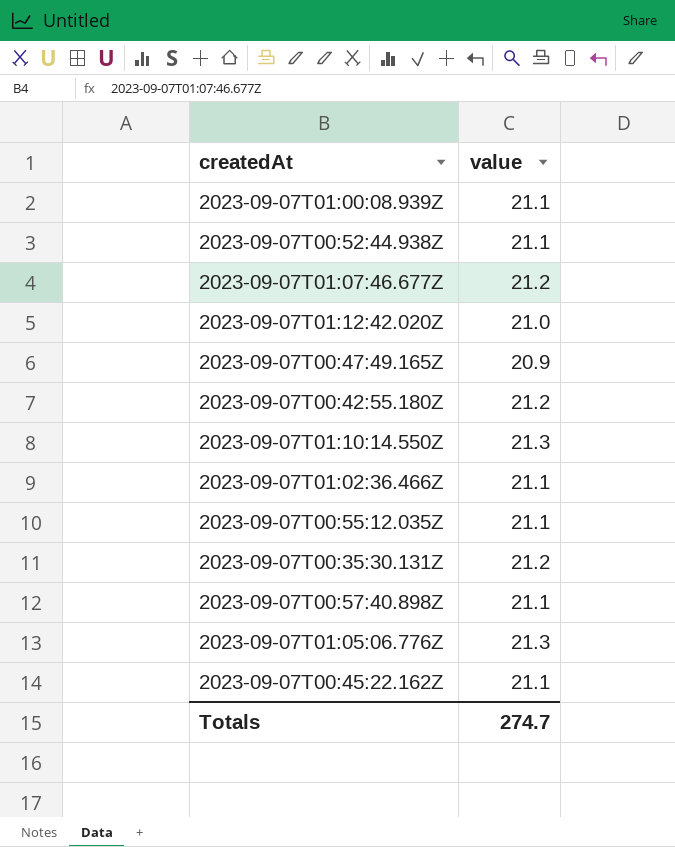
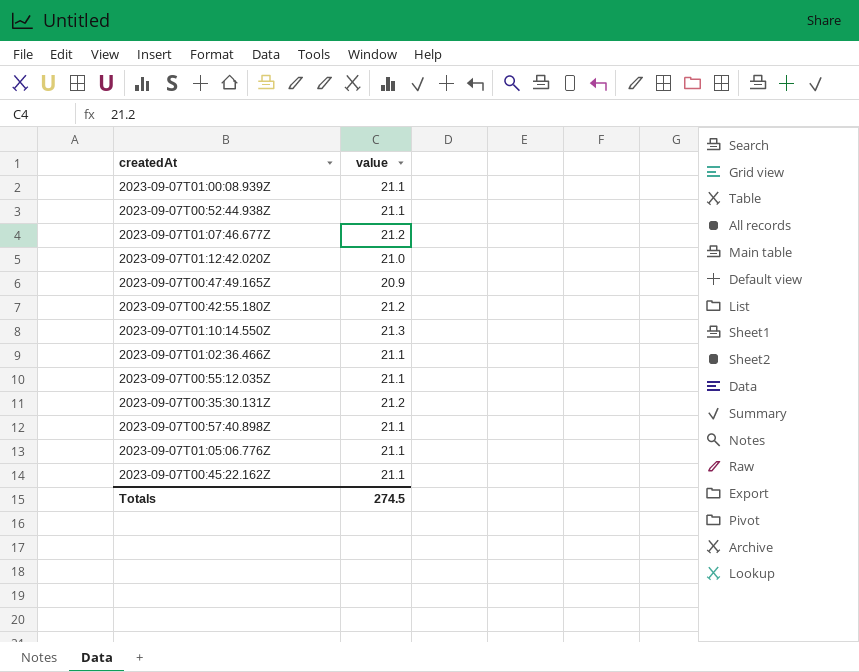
2023-09-07T01:05:06.776Z | value: 21.3 -> 21.1
Totals | value: 274.7 -> 274.5

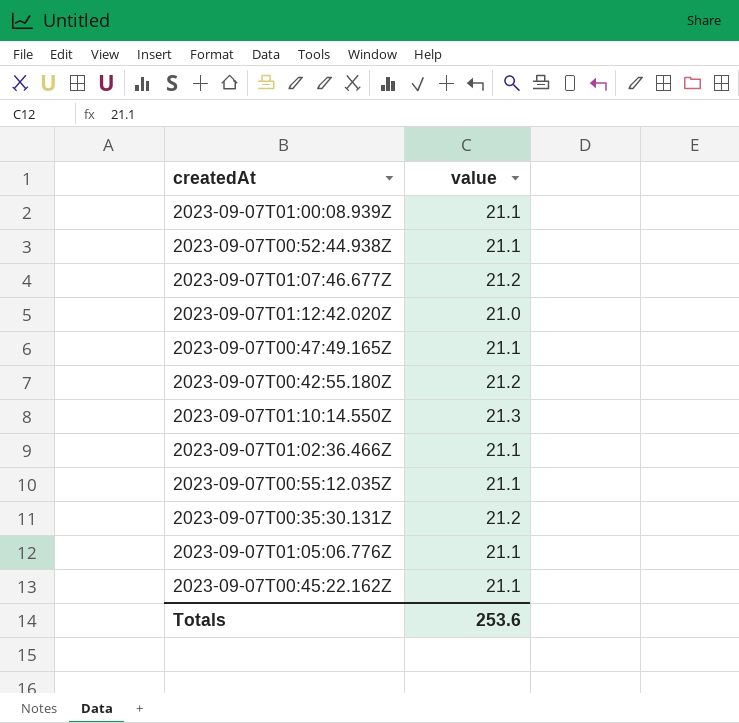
row 2023-09-07T00:57:40.898Z: 21.1 -> none
2023-09-07T00:47:49.165Z | value: 20.9 -> 21.1
Totals | value: 274.5 -> 253.6

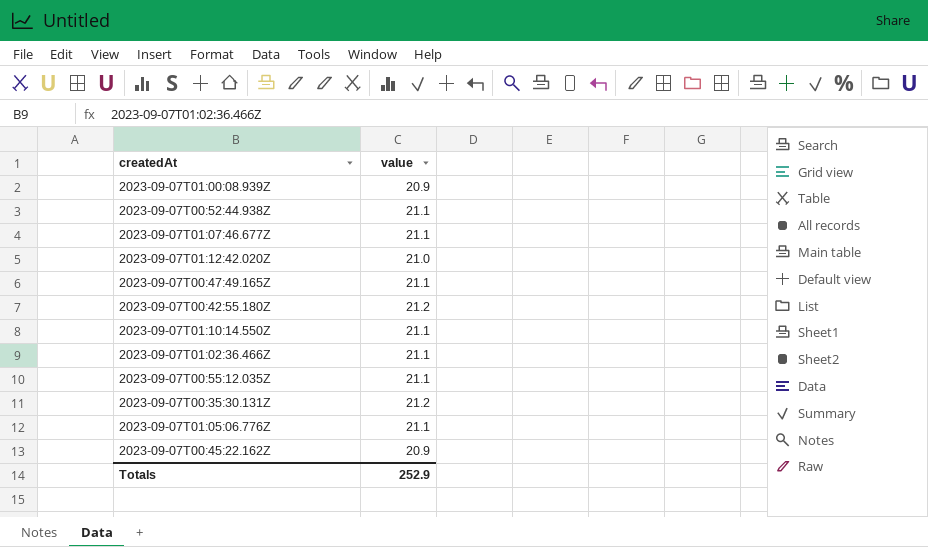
2023-09-07T01:00:08.939Z | value: 21.1 -> 20.9
2023-09-07T01:07:46.677Z | value: 21.2 -> 21.1
2023-09-07T01:10:14.550Z | value: 21.3 -> 21.1
2023-09-07T00:45:22.162Z | value: 21.1 -> 20.9
Totals | value: 253.6 -> 252.9

